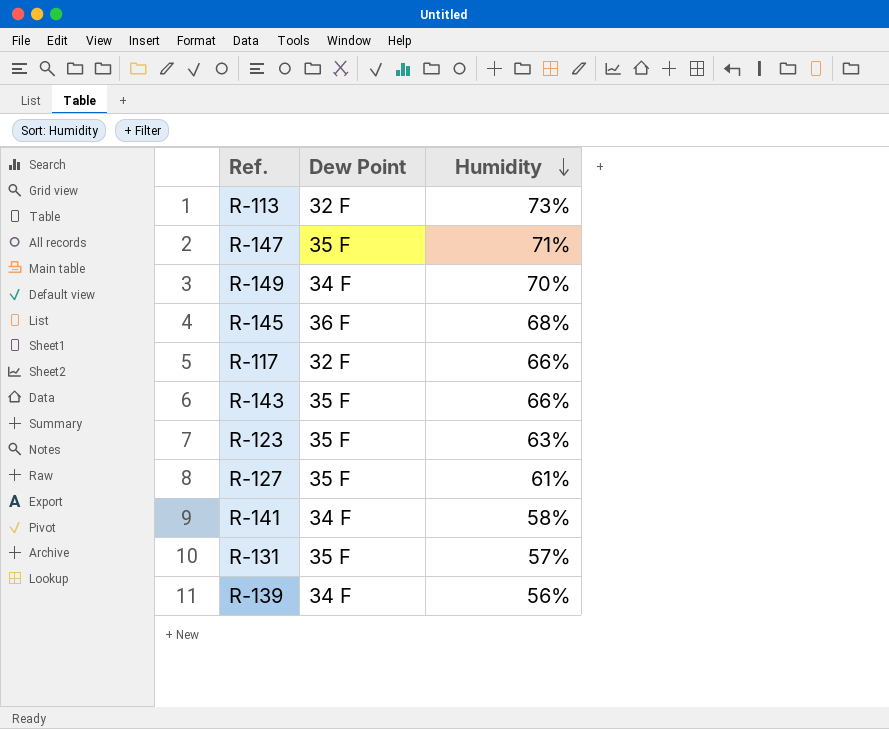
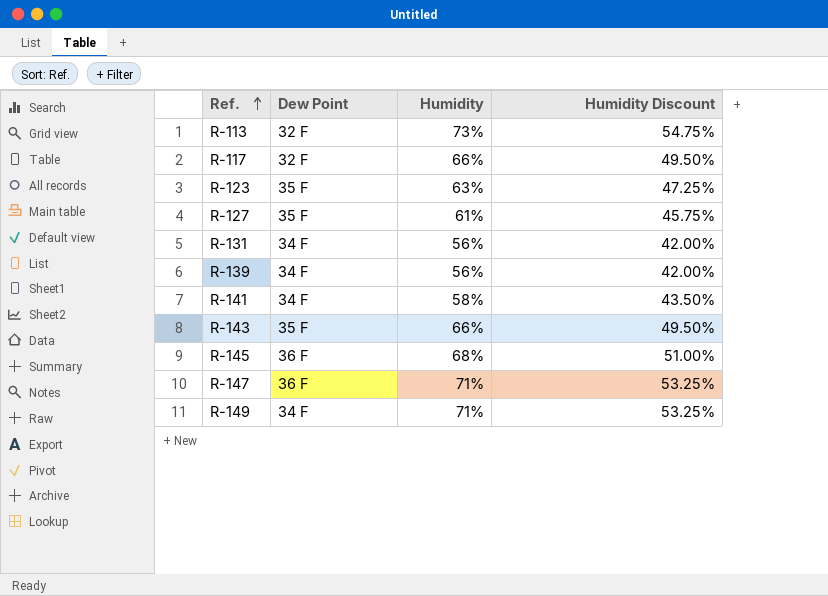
row order: Humidity descending -> Ref. ascending
column Humidity Discount | formula: none -> [Humidity] * 0.75
R-131 | Dew Point: 35 F -> 34 F
R-131 | Humidity: 57% -> 56%
R-147 | Dew Point: 35 F -> 36 F
R-149 | Humidity: 70% -> 71%

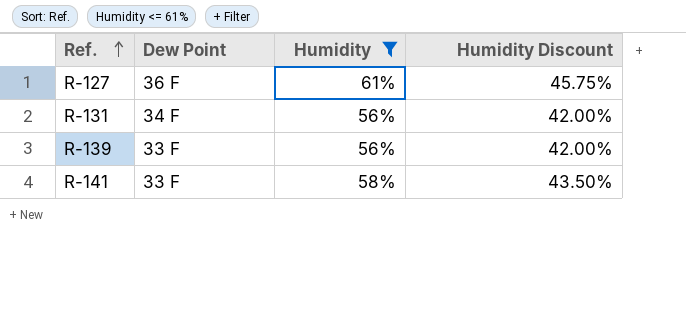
filter: none -> Humidity <= 61%
R-127 | Dew Point: 35 F -> 36 F
R-139 | Dew Point: 34 F -> 33 F
R-141 | Dew Point: 34 F -> 33 F

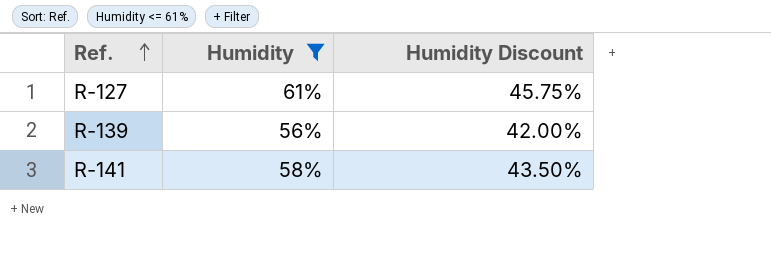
column Dew Point | position: 2 -> none
row R-131: 34 F | 56% | 42.00% -> none

